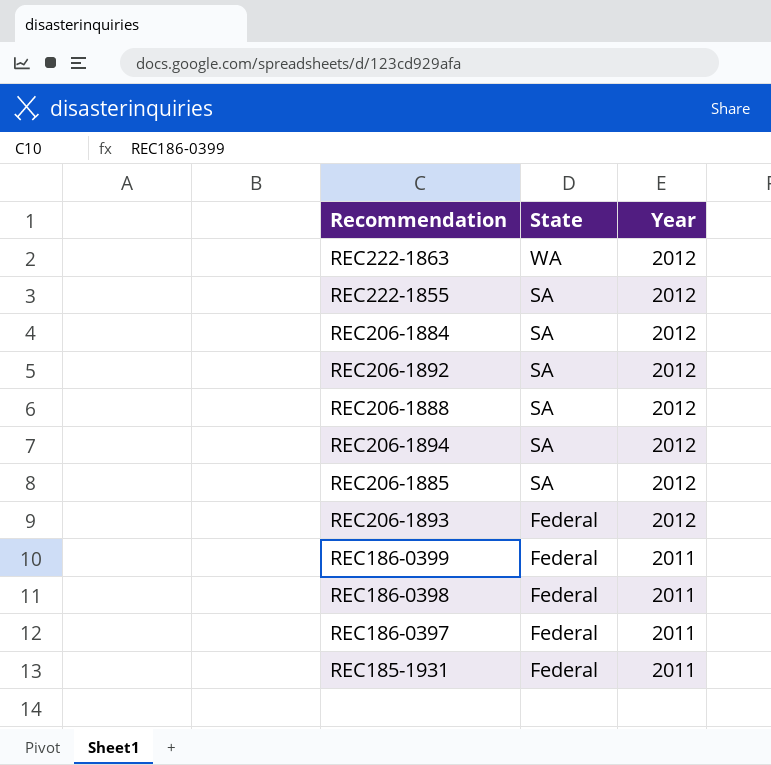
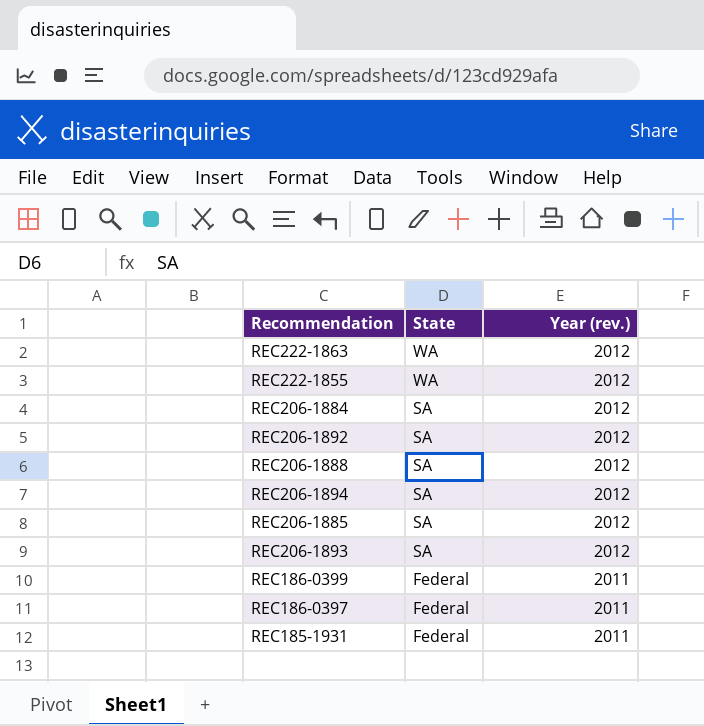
column name: Year -> Year (rev.)
row REC186-0398: Federal | 2011 -> none
REC222-1855 | State: SA -> WA
REC206-1893 | State: Federal -> SA

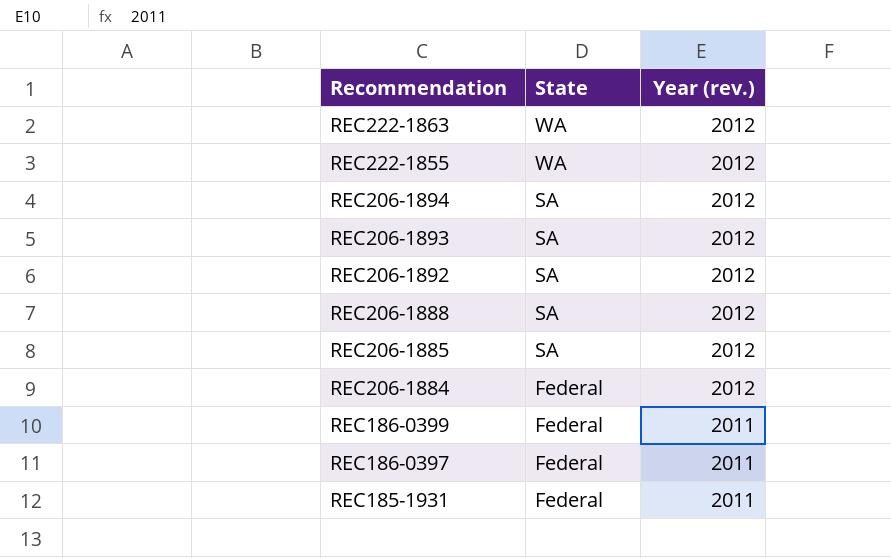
row order: State descending -> Recommendation descending
REC206-1884 | State: SA -> Federal

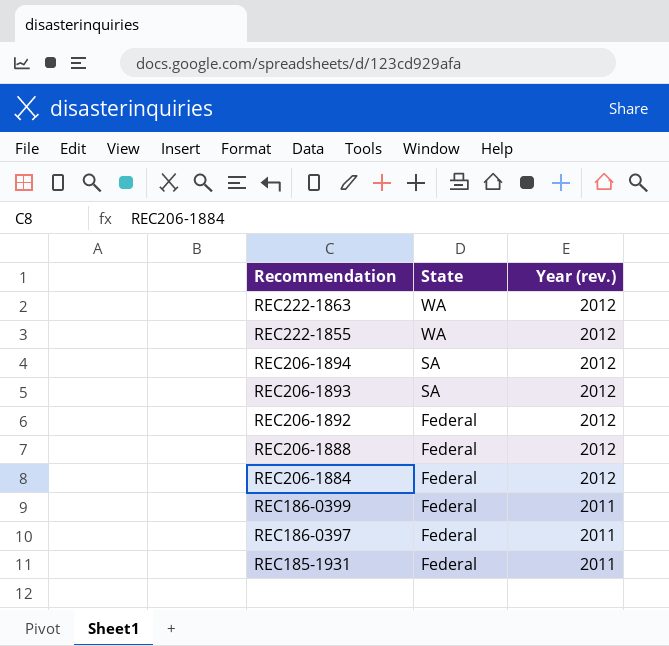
row REC206-1885: SA | 2012 -> none
REC206-1892 | State: SA -> Federal
REC206-1888 | State: SA -> Federal

